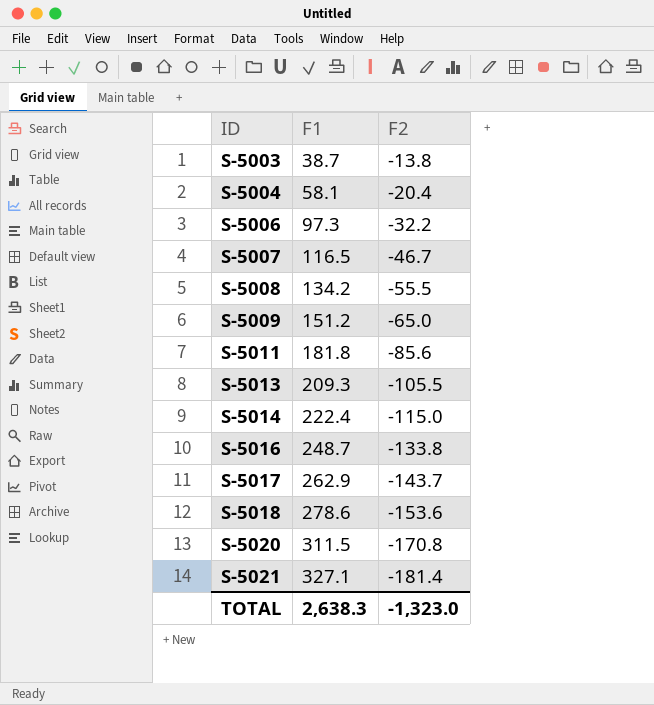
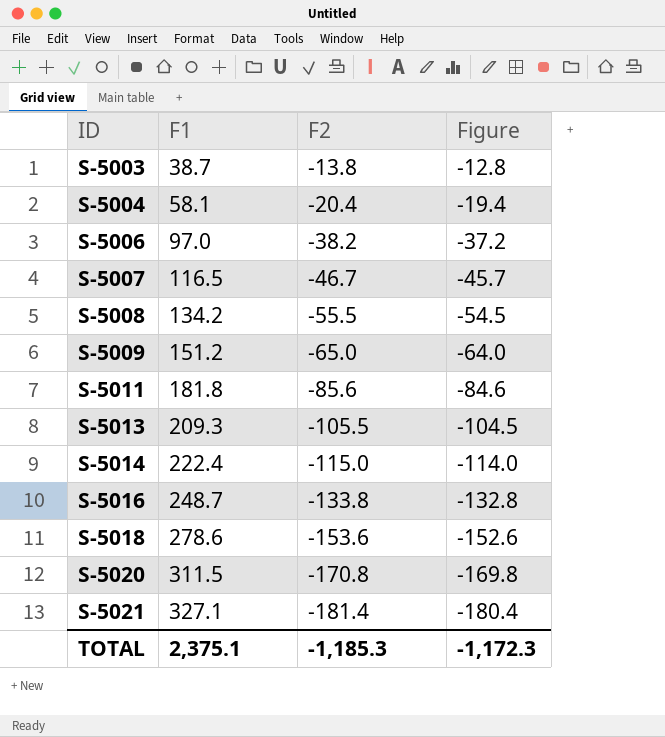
column Figure | formula: none -> [F2] + 1
row S-5017: 262.9 | -143.7 -> none
S-5006 | F1: 97.3 -> 97.0
S-5006 | F2: -32.2 -> -38.2
TOTAL | F1: 2,638.3 -> 2,375.1
TOTAL | F2: -1,323.0 -> -1,185.3

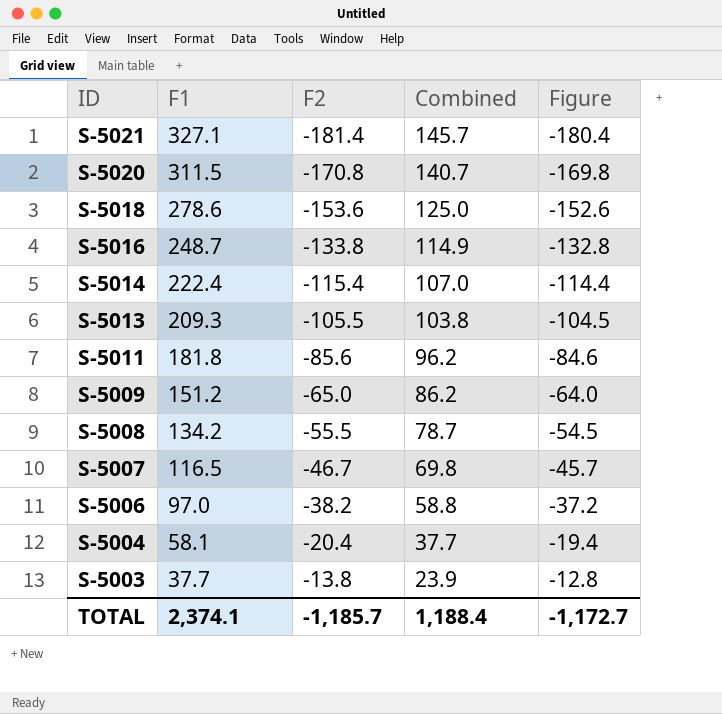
row order: ID ascending -> ID descending
column Combined | formula: none -> [F1] + [F2]
S-5014 | F2: -115.0 -> -115.4
S-5014 | Figure: -114.0 -> -114.4
S-5003 | F1: 38.7 -> 37.7
TOTAL | F1: 2,375.1 -> 2,374.1
TOTAL | F2: -1,185.3 -> -1,185.7
TOTAL | Figure: -1,172.3 -> -1,172.7

